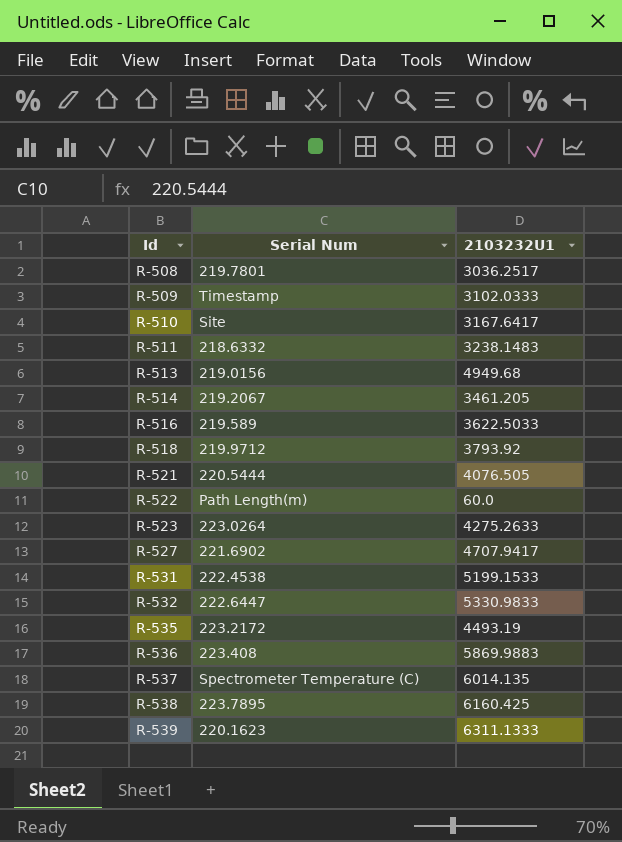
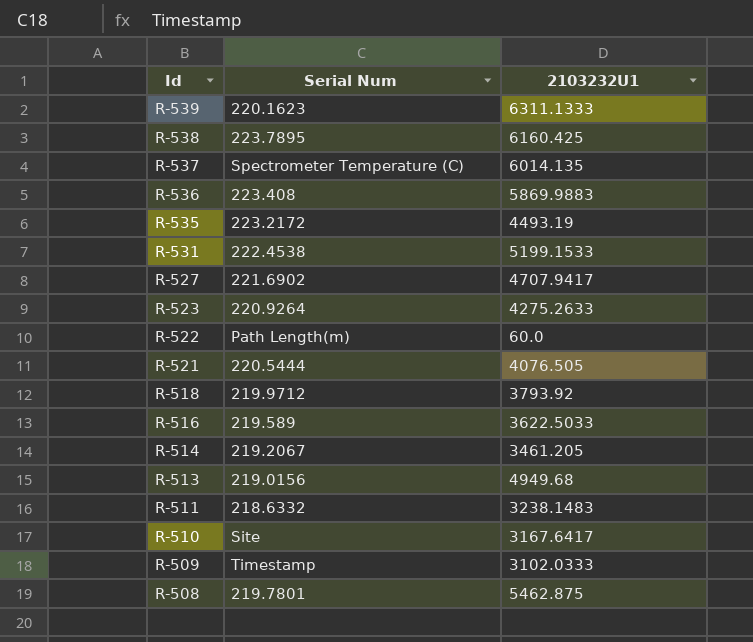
row order: Id ascending -> Id descending
row R-532: 222.6447 | 5330.9833 -> none
R-523 | Serial Num: 223.0264 -> 220.9264
R-508 | 2103232U1: 3036.2517 -> 5462.875

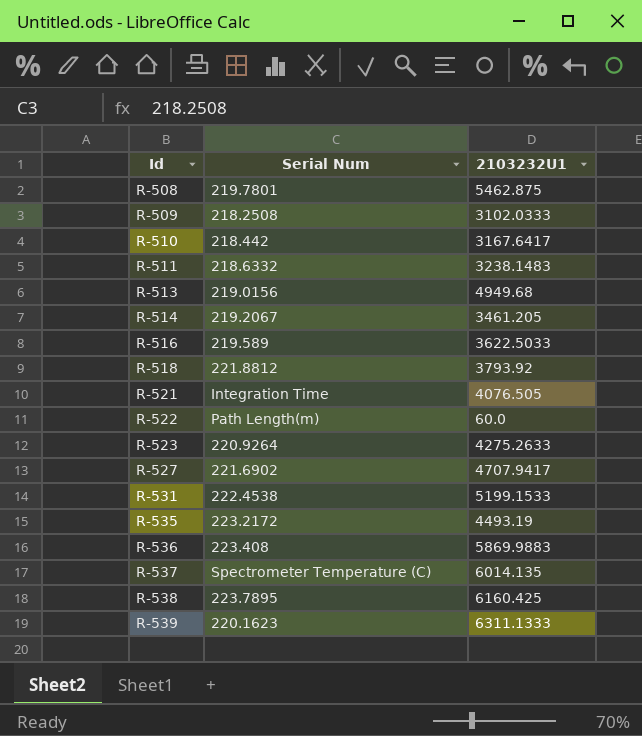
row order: Id descending -> Id ascending
R-509 | Serial Num: Timestamp -> 218.2508
R-510 | Serial Num: Site -> 218.442
R-518 | Serial Num: 219.9712 -> 221.8812
R-521 | Serial Num: 220.5444 -> Integration Time

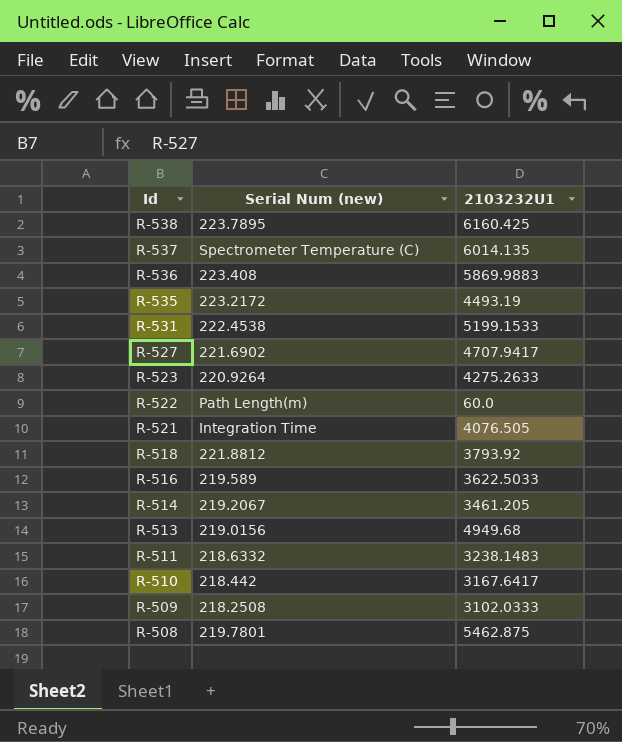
row order: Id ascending -> Id descending
column name: Serial Num -> Serial Num (new)
row R-539: 220.1623 | 6311.1333 -> none

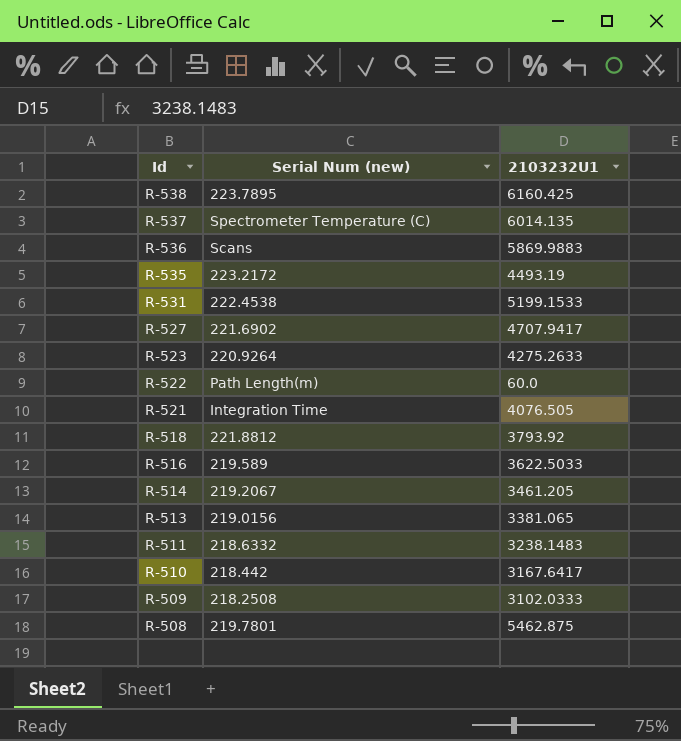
R-536 | Serial Num (new): 223.408 -> Scans
R-513 | 2103232U1: 4949.68 -> 3381.065

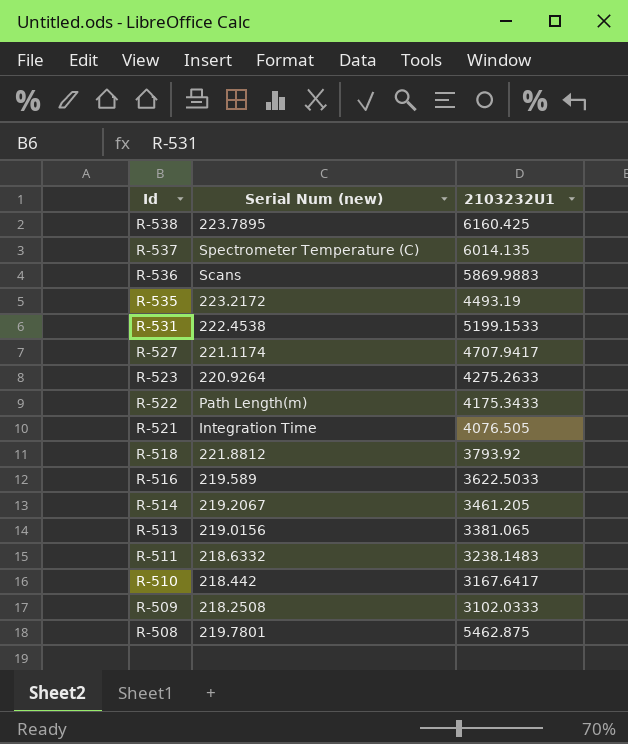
R-527 | Serial Num (new): 221.6902 -> 221.1174
R-522 | 2103232U1: 60.0 -> 4175.3433

